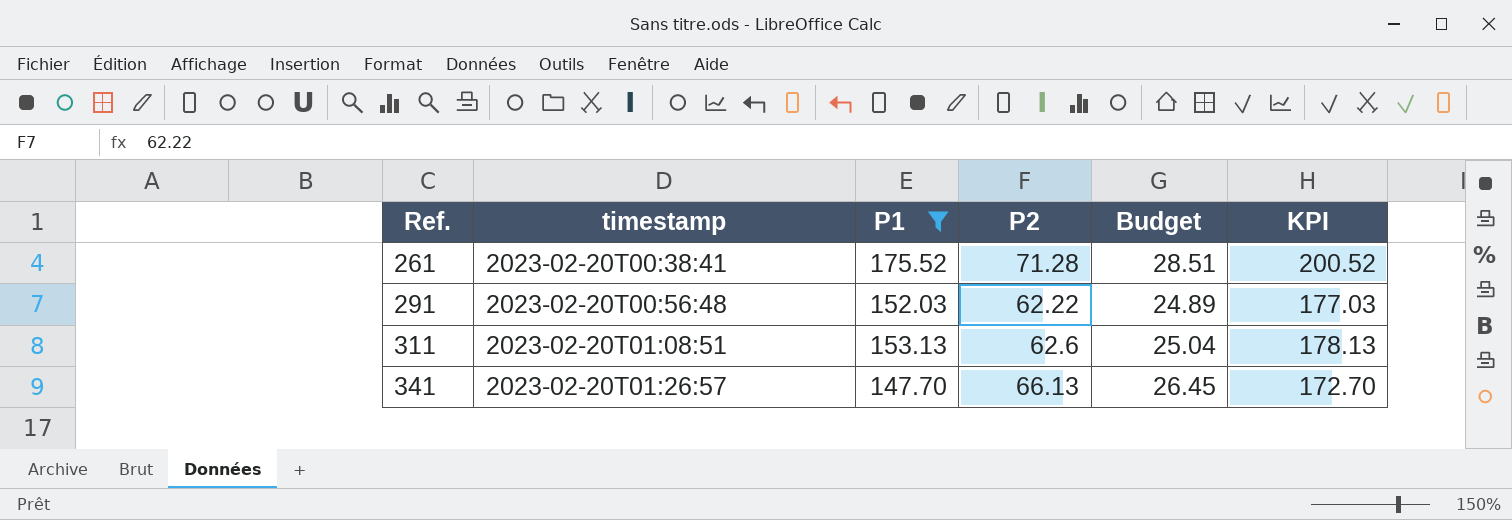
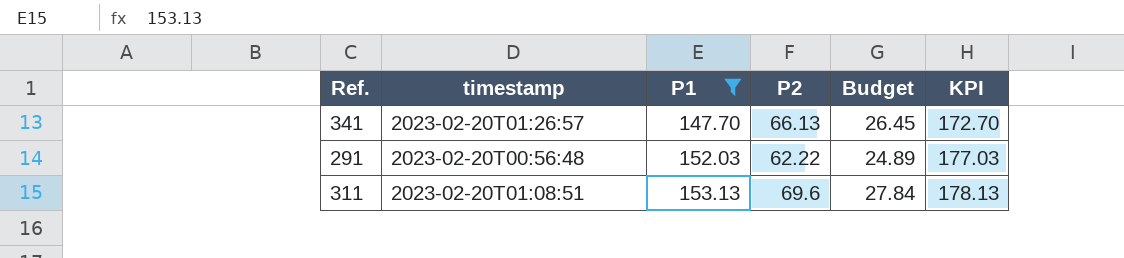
row order: Ref. ascending -> P1 ascending
row 261: 2023-02-20T00:38:41 | 175.52 | 71.28 | 28.51 | 200.52 -> none
311 | P2: 62.6 -> 69.6
311 | Budget: 25.04 -> 27.84

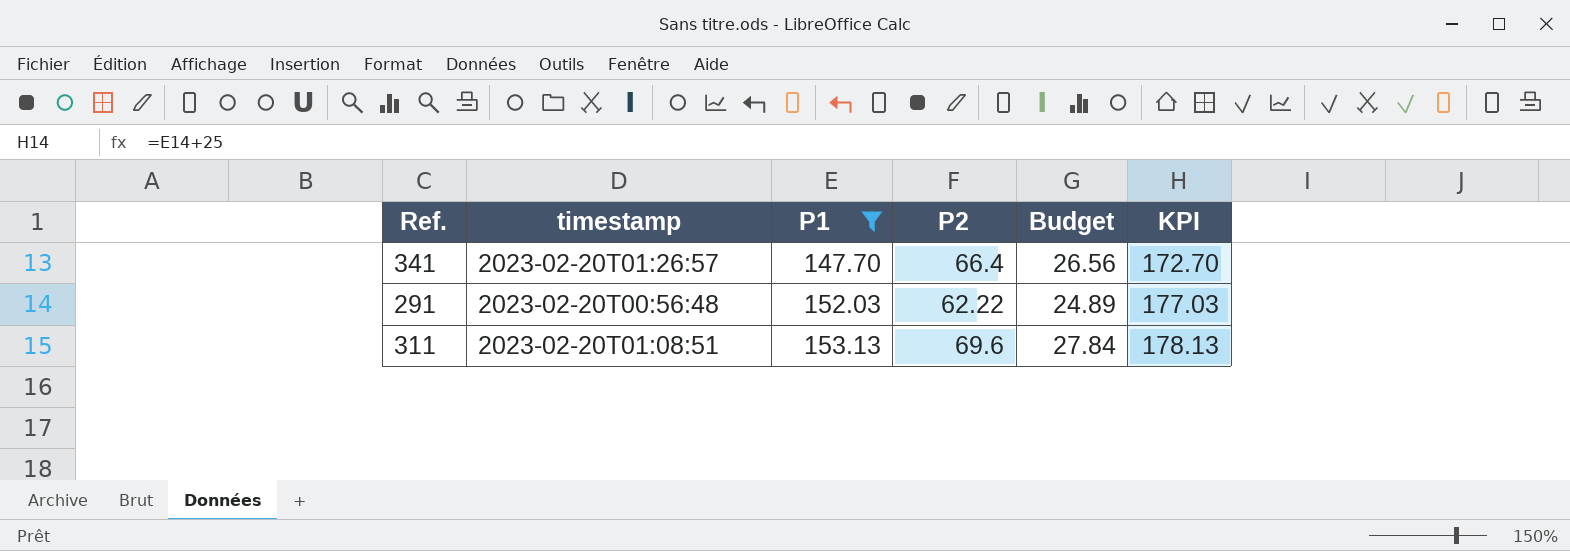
341 | P2: 66.13 -> 66.4
341 | Budget: 26.45 -> 26.56

